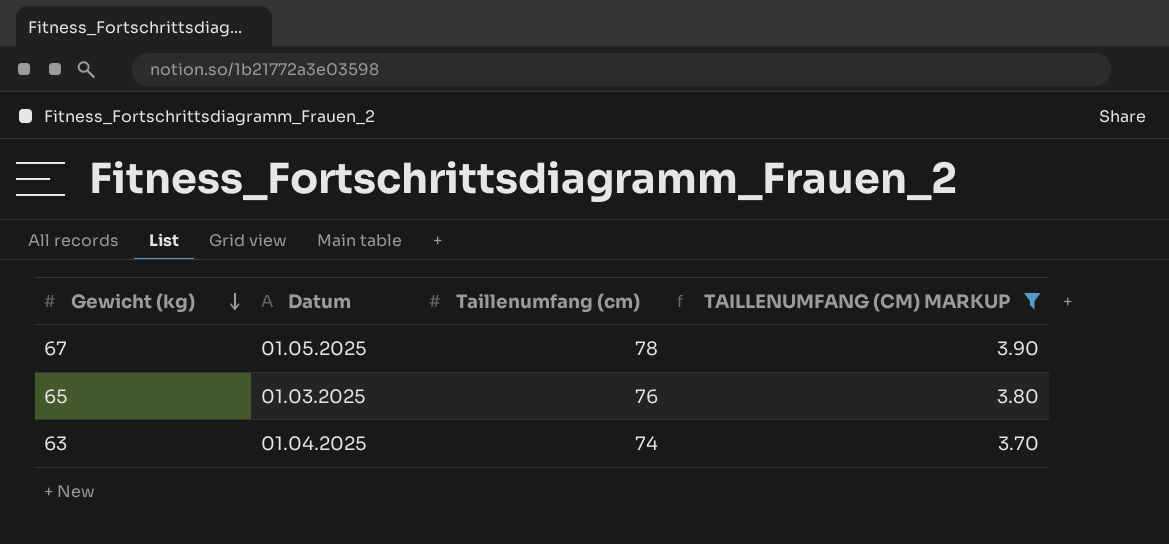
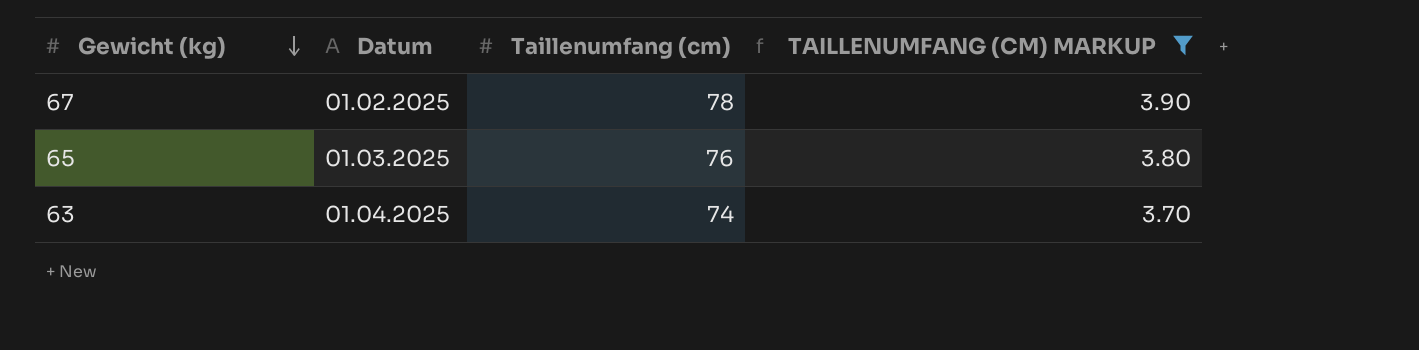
67 | Datum: 01.05.2025 -> 01.02.2025

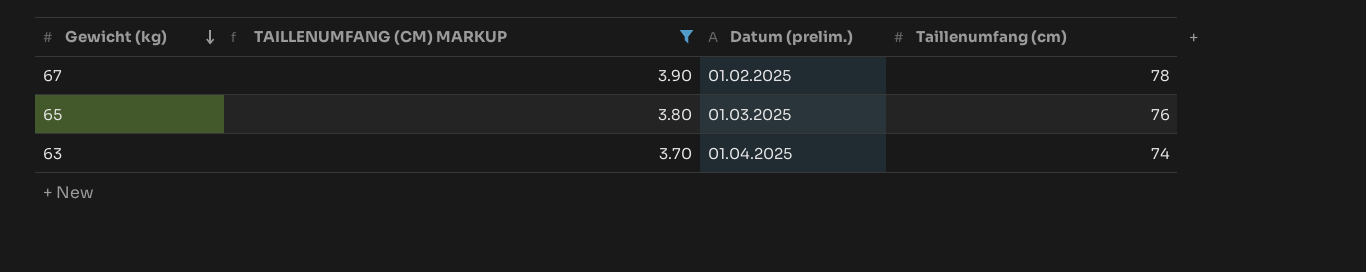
column TAILLENUMFANG (CM) MARKUP | position: 4 -> 2
column name: Datum -> Datum (prelim.)

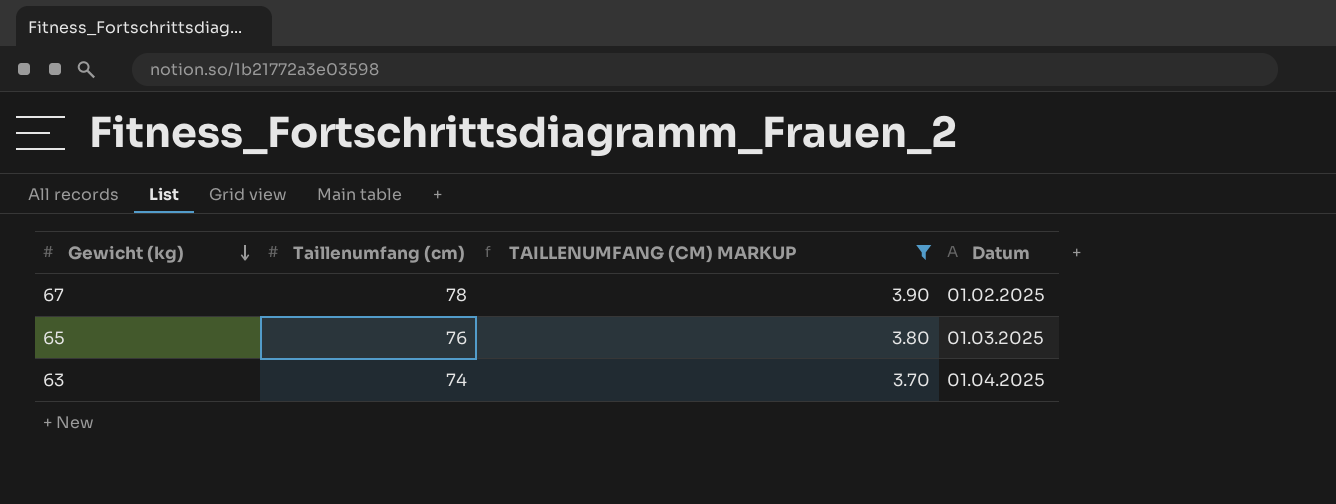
column Taillenumfang (cm) | position: 4 -> 2
column name: Datum (prelim.) -> Datum

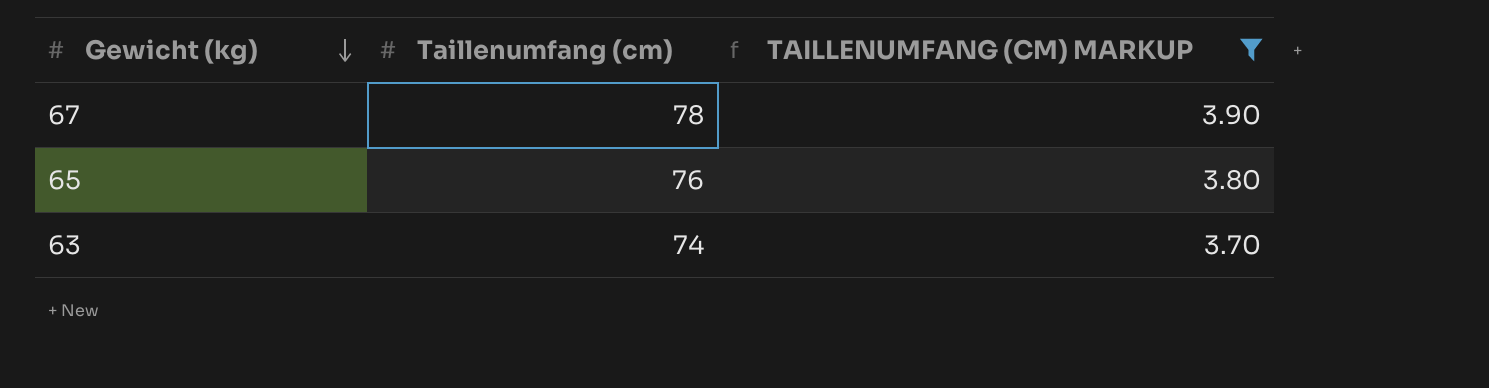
column Datum | position: 4 -> none

